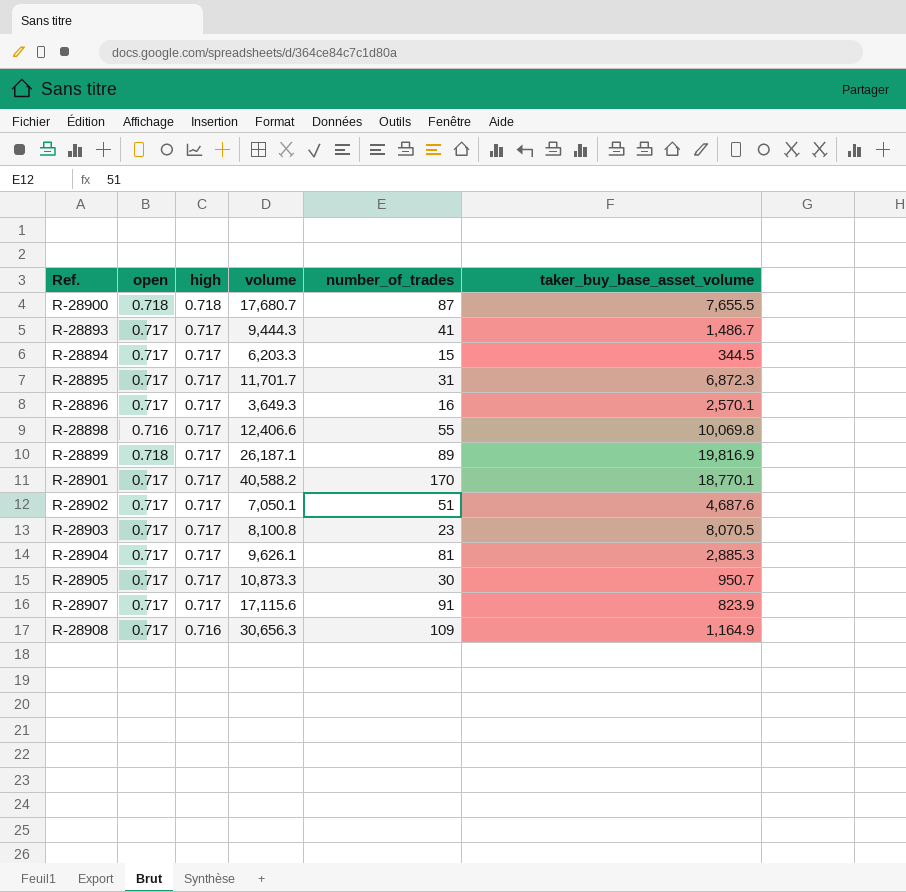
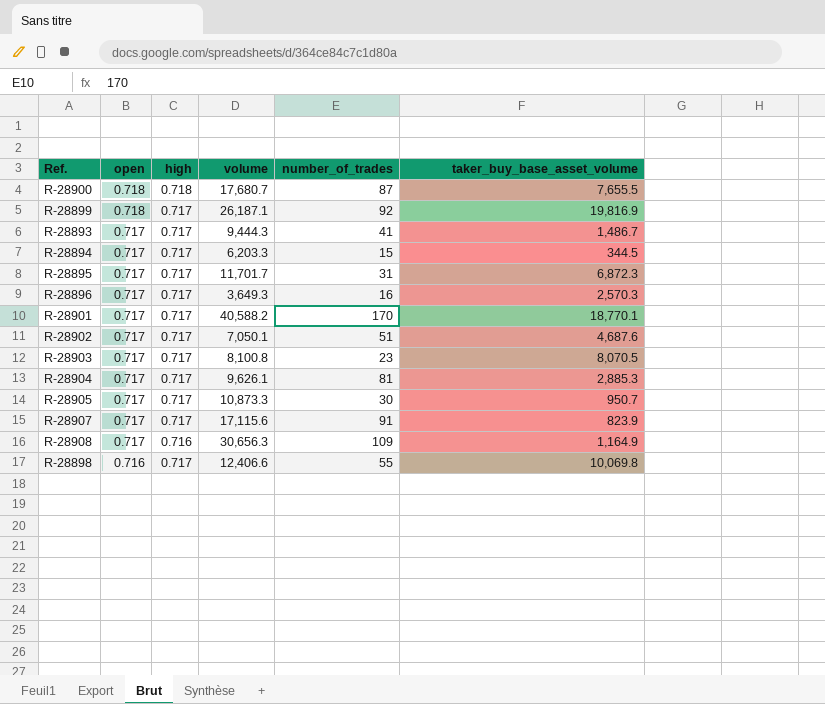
row order: high descending -> open descending
R-28899 | number_of_trades: 89 -> 92
R-28896 | taker_buy_base_asset_volume: 2,570.1 -> 2,570.3

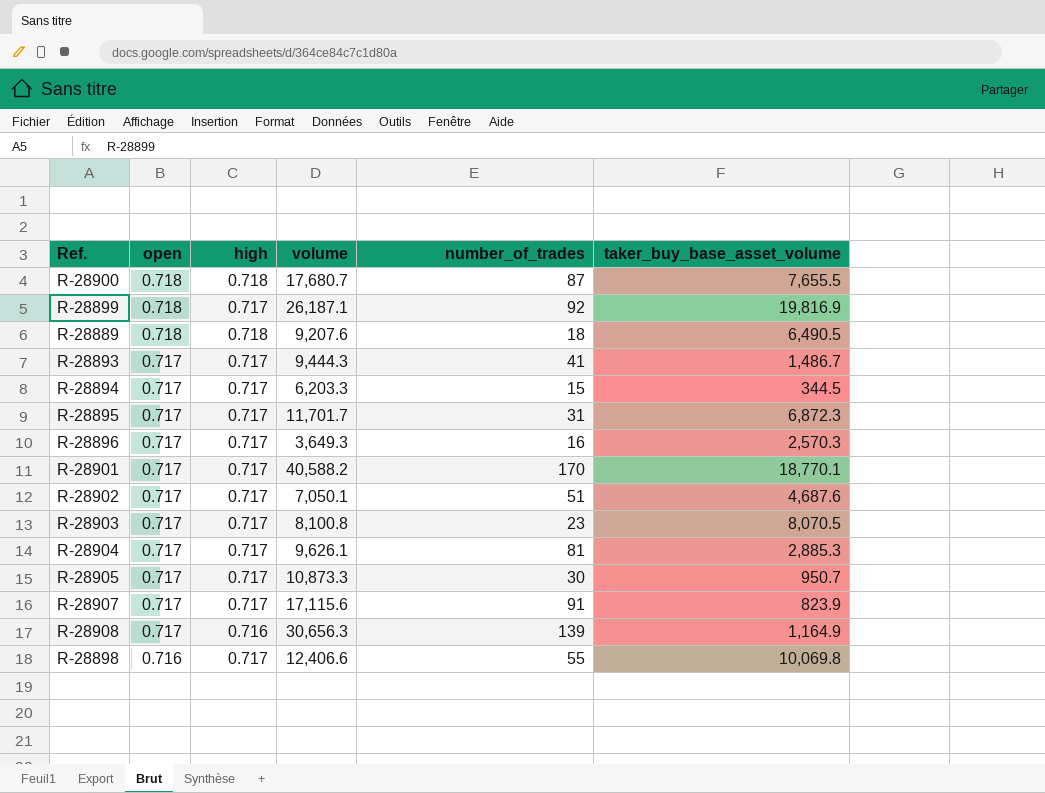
row R-28889: none -> 0.718 | 0.718 | 9,207.6 | 18 | 6,490.5
R-28908 | number_of_trades: 109 -> 139

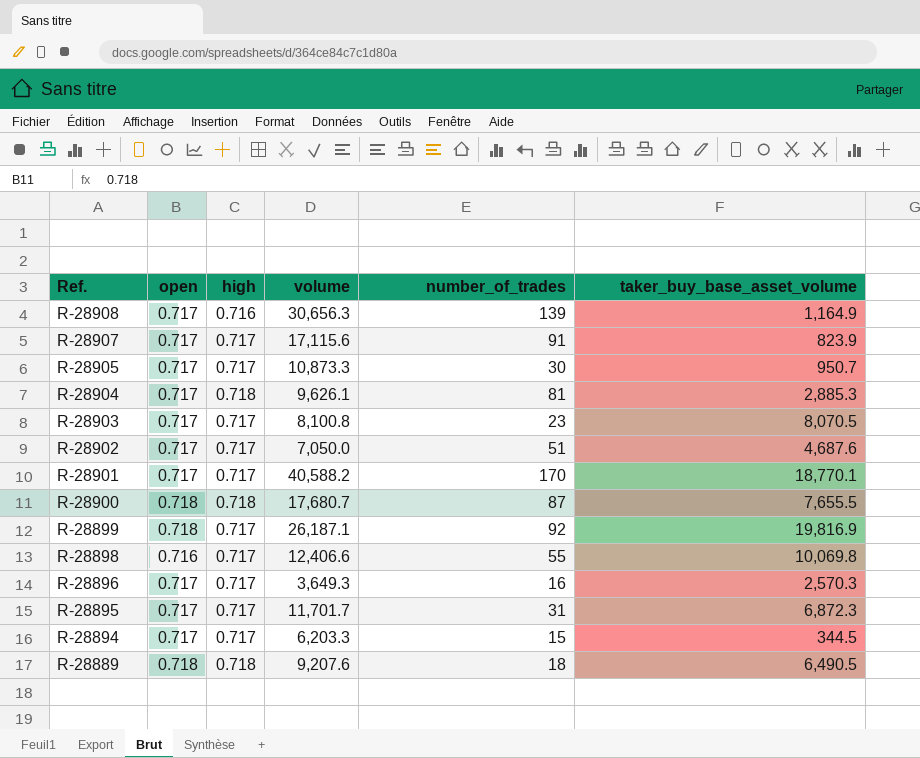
row order: open descending -> Ref. descending
row R-28893: 0.717 | 0.717 | 9,444.3 | 41 | 1,486.7 -> none
R-28904 | high: 0.717 -> 0.718
R-28902 | volume: 7,050.1 -> 7,050.0

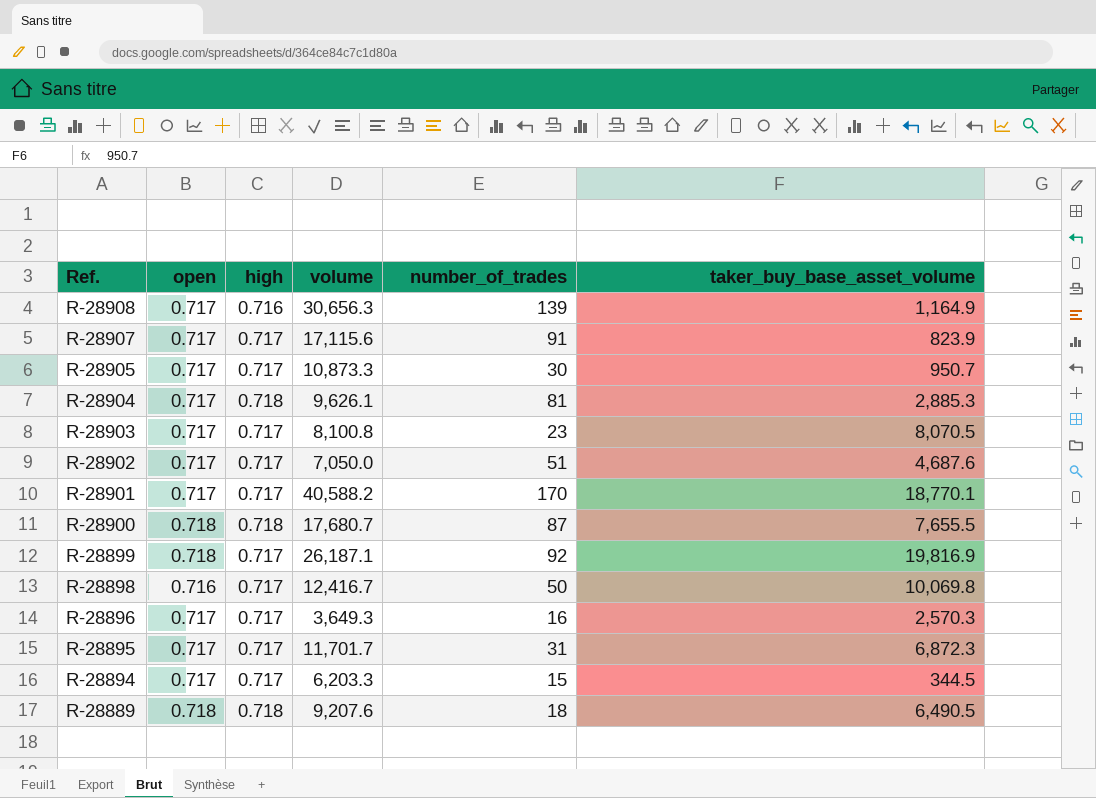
R-28898 | volume: 12,406.6 -> 12,416.7
R-28898 | number_of_trades: 55 -> 50

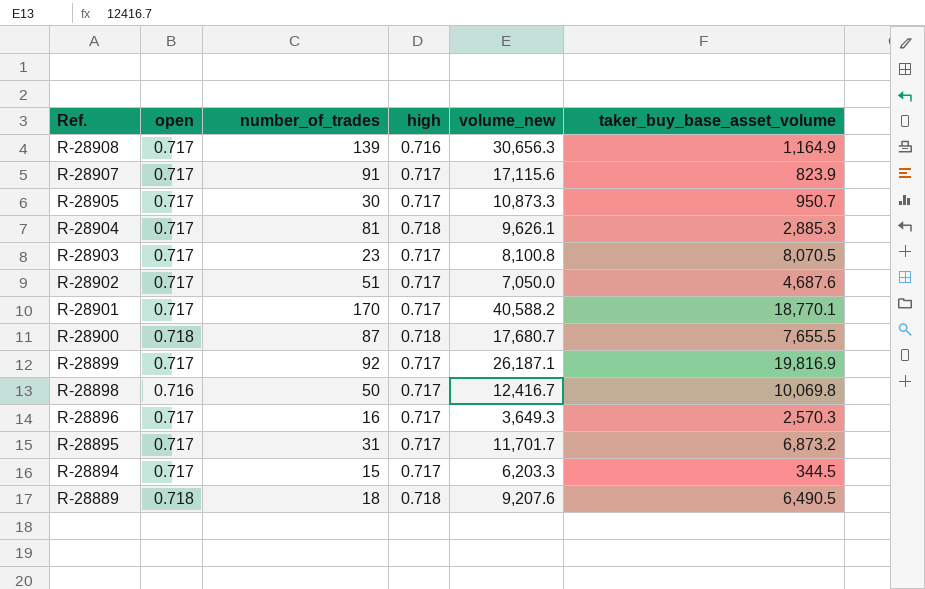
column number_of_trades | position: 5 -> 3
column name: volume -> volume_new
R-28899 | open: 0.718 -> 0.717
R-28895 | taker_buy_base_asset_volume: 6,872.3 -> 6,873.2

